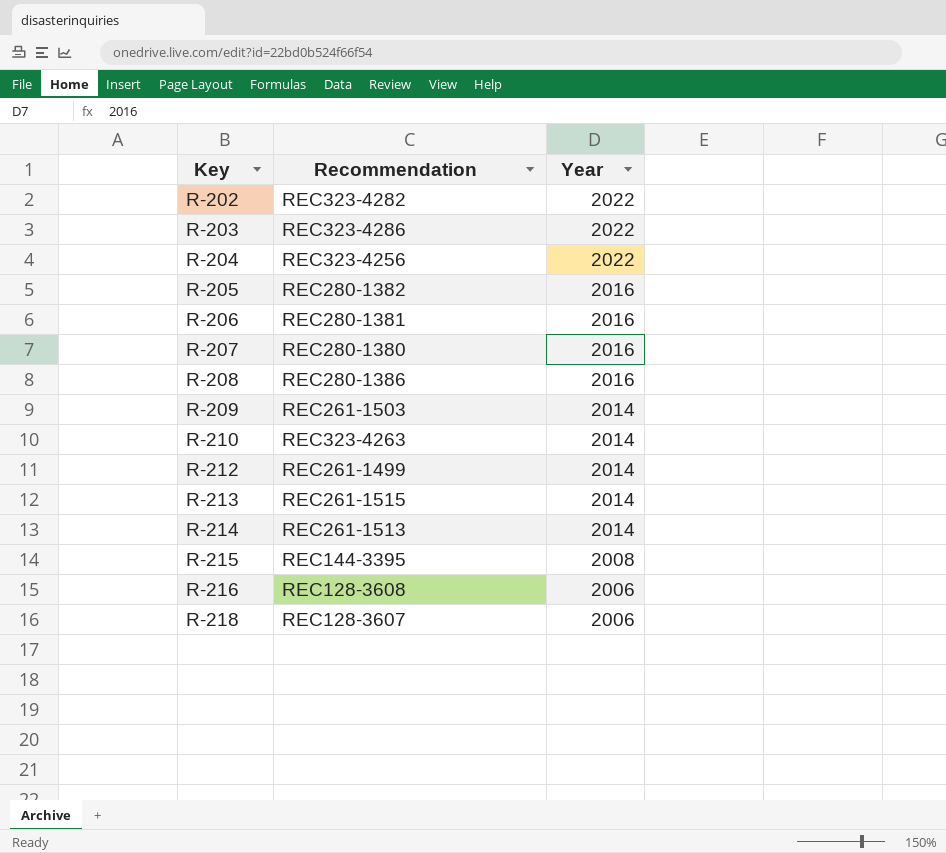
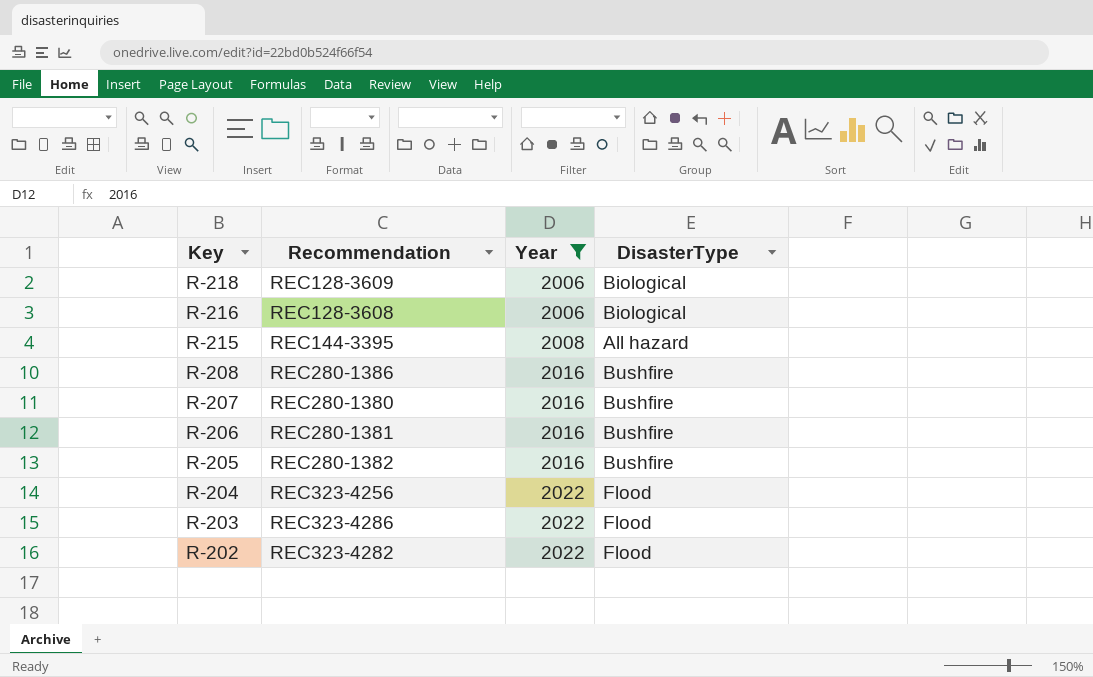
filter: none -> Year != 2014
row order: Key ascending -> Key descending
column DisasterType | position: none -> 4
R-218 | Recommendation: REC128-3607 -> REC128-3609

